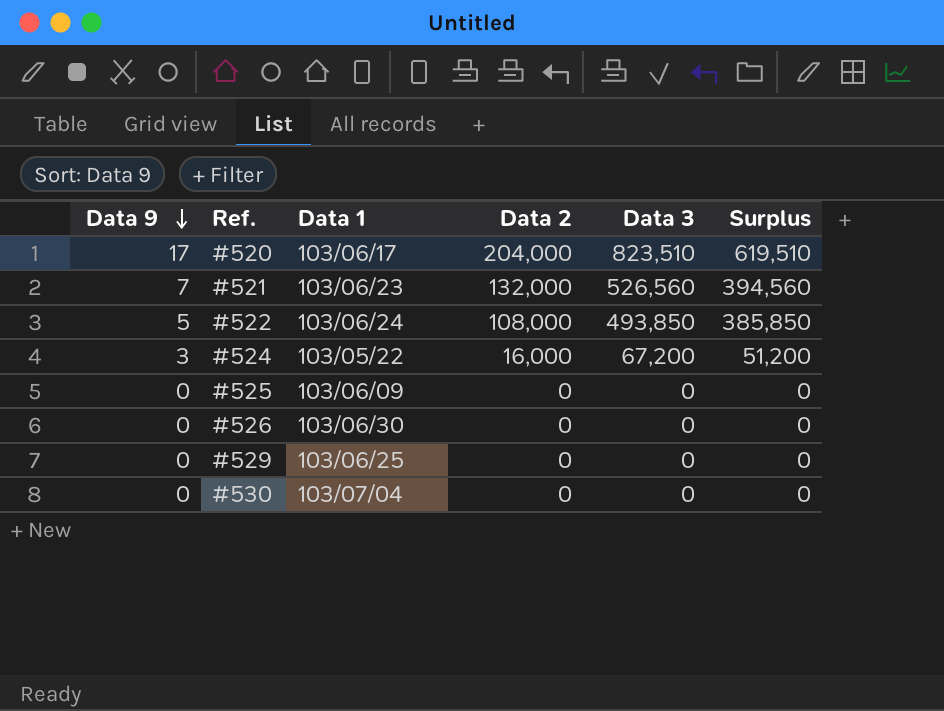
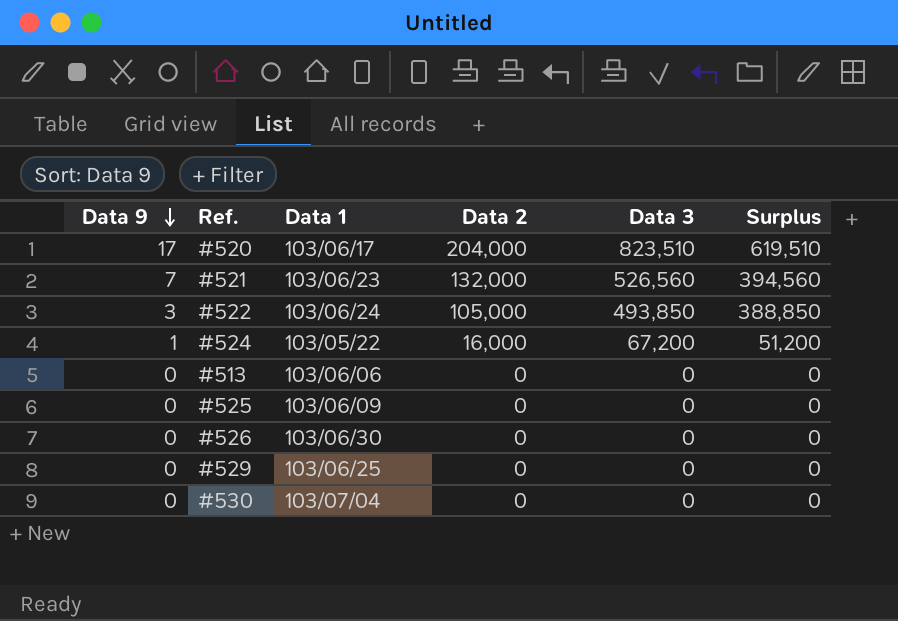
#522 | Data 9: 5 -> 3
#522 | Data 2: 108,000 -> 105,000
#522 | Surplus: 385,850 -> 388,850
#524 | Data 9: 3 -> 1
row #513: none -> 0 | 103/06/06 | 0 | 0 | 0

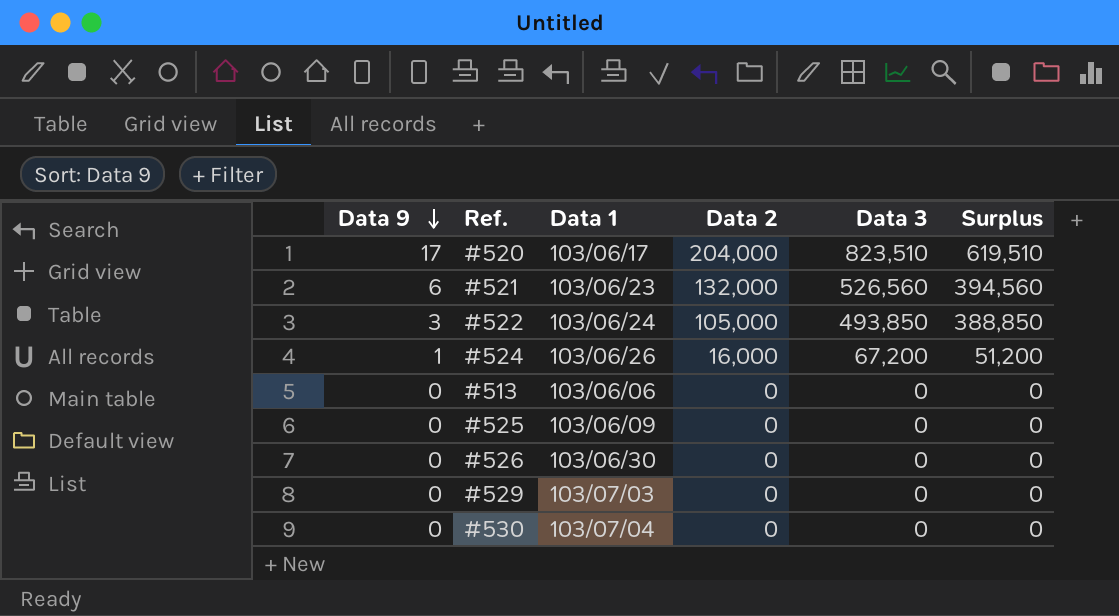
#521 | Data 9: 7 -> 6
#524 | Data 1: 103/05/22 -> 103/06/26
#529 | Data 1: 103/06/25 -> 103/07/03

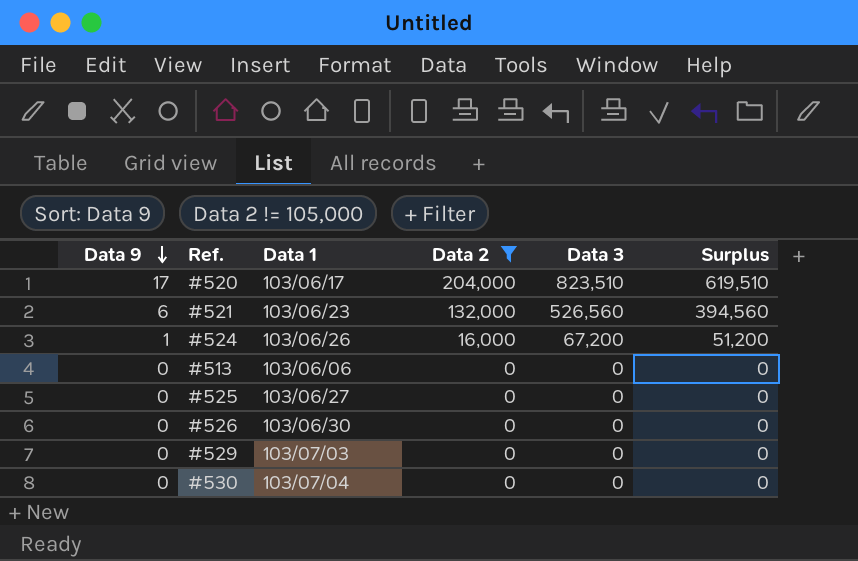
filter: none -> Data 2 != 105,000
#525 | Data 1: 103/06/09 -> 103/06/27

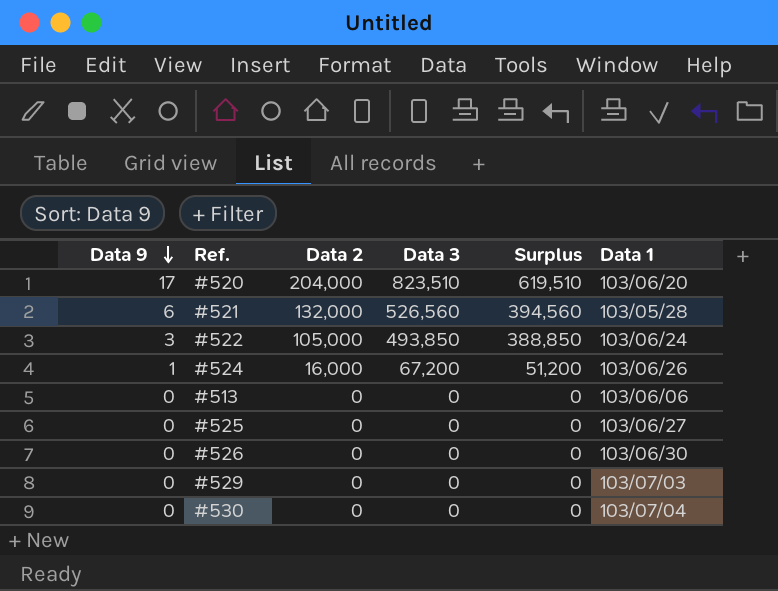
filter: Data 2 != 105,000 -> none
column Data 1 | position: 3 -> 6
#520 | Data 1: 103/06/17 -> 103/06/20
#521 | Data 1: 103/06/23 -> 103/05/28

